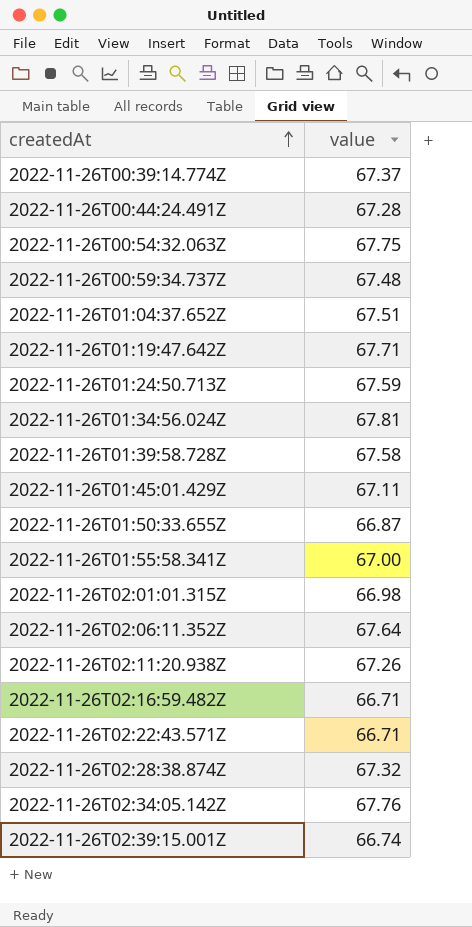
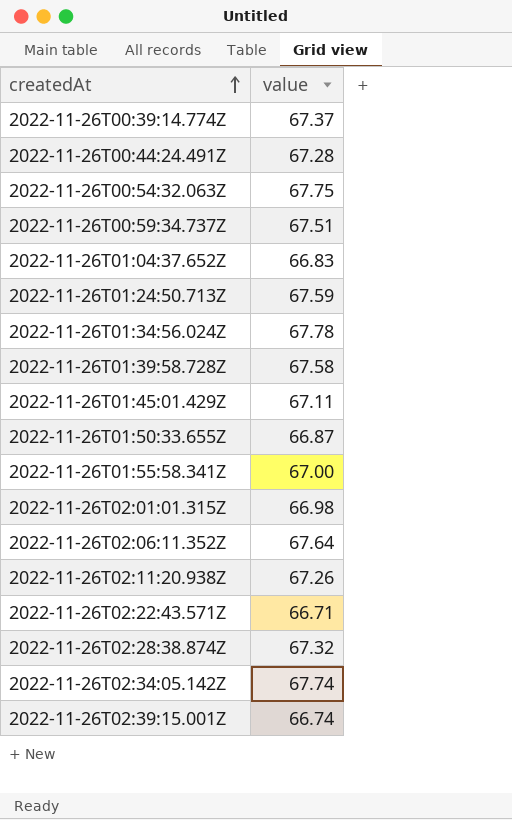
row 2022-11-26T01:19:47.642Z: 67.71 -> none
row 2022-11-26T02:16:59.482Z: 66.71 -> none
2022-11-26T00:59:34.737Z | value: 67.48 -> 67.51
2022-11-26T01:04:37.652Z | value: 67.51 -> 66.83
2022-11-26T01:34:56.024Z | value: 67.81 -> 67.78
2022-11-26T02:34:05.142Z | value: 67.76 -> 67.74

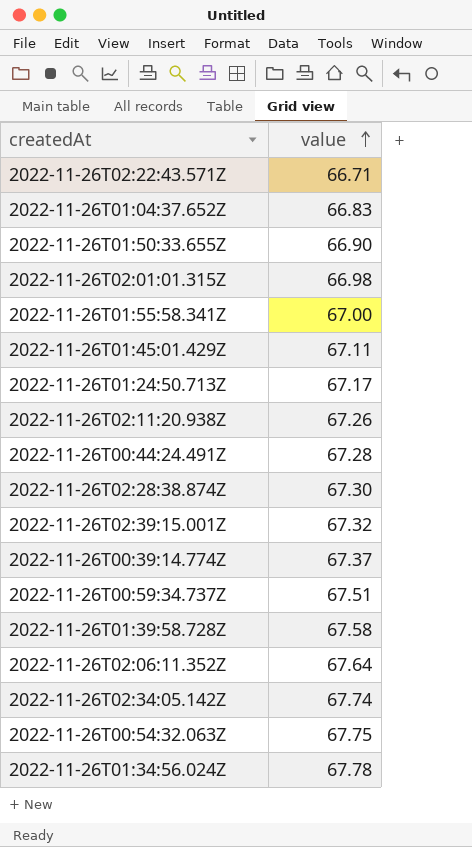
row order: createdAt ascending -> value ascending
2022-11-26T01:50:33.655Z | value: 66.87 -> 66.90
2022-11-26T01:24:50.713Z | value: 67.59 -> 67.17
2022-11-26T02:28:38.874Z | value: 67.32 -> 67.30
2022-11-26T02:39:15.001Z | value: 66.74 -> 67.32

